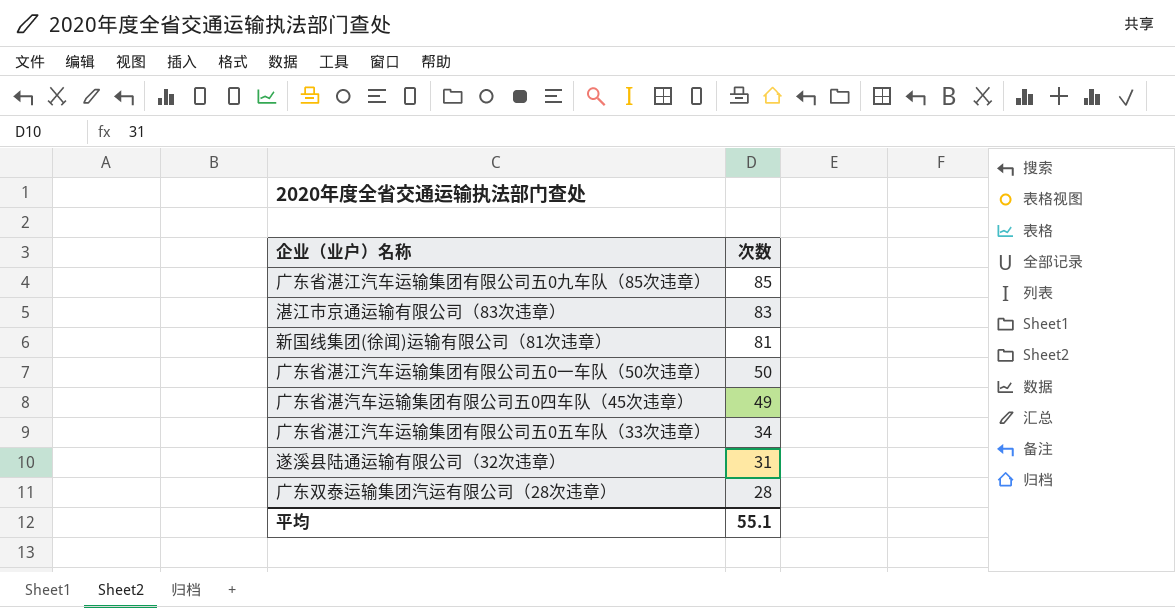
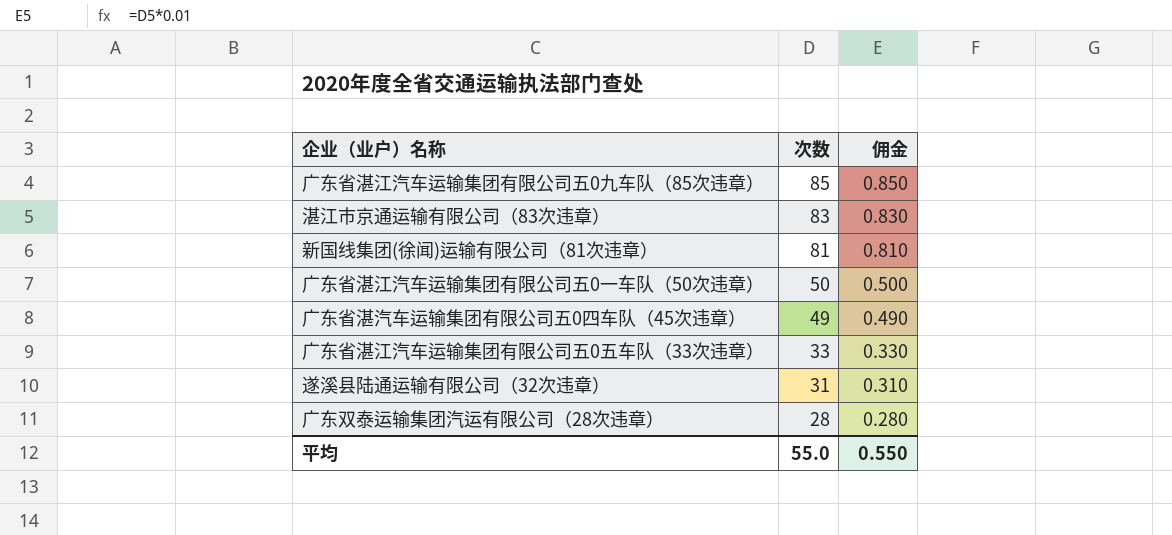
column 佣金 | formula: none -> [次数] * 0.01
广东省湛江汽车运输集团有限公司五0五车队（33次违章） | 次数: 34 -> 33
平均 | 次数: 55.1 -> 55.0

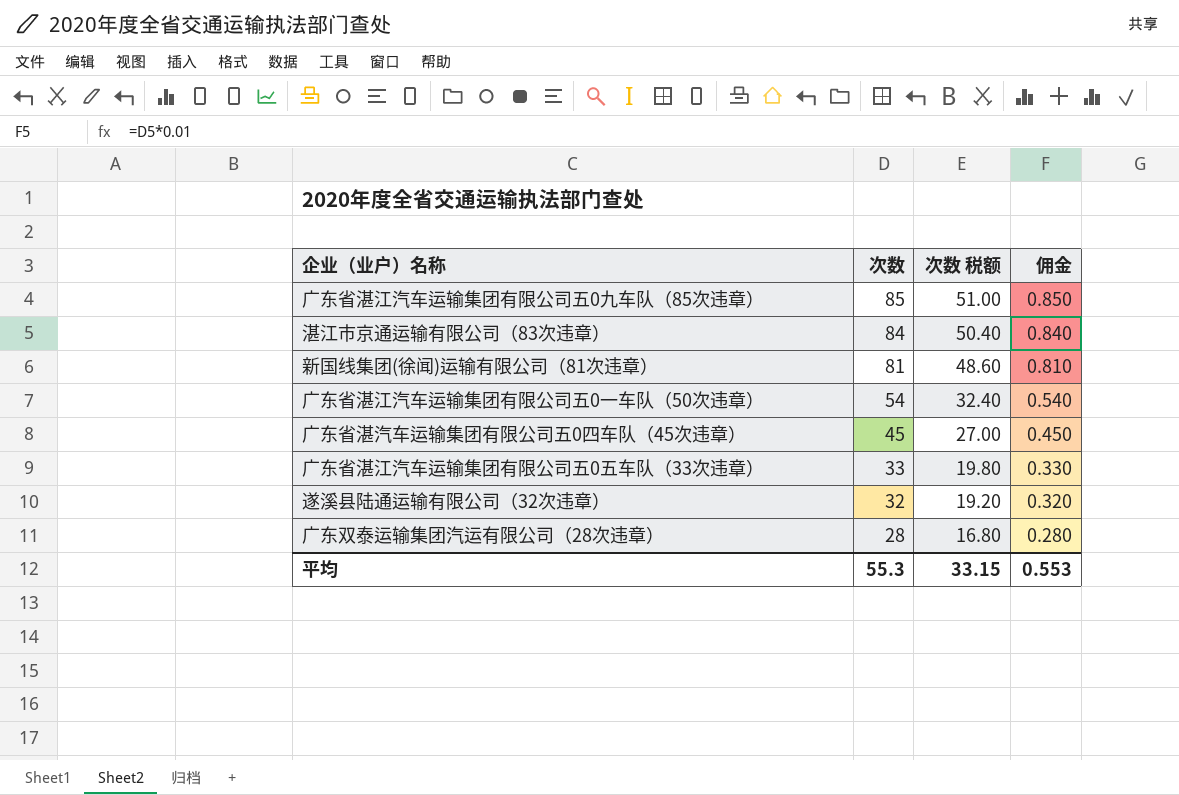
column 次数 税额 | formula: none -> [次数] * 0.6
湛江市京通运输有限公司（83次违章） | 次数: 83 -> 84
湛江市京通运输有限公司（83次违章） | 佣金: 0.830 -> 0.840
广东省湛江汽车运输集团有限公司五0一车队（50次违章） | 次数: 50 -> 54
广东省湛江汽车运输集团有限公司五0一车队（50次违章） | 佣金: 0.500 -> 0.540
广东省湛汽车运输集团有限公司五0四车队（45次违章） | 次数: 49 -> 45
广东省湛汽车运输集团有限公司五0四车队（45次违章） | 佣金: 0.490 -> 0.450
遂溪县陆通运输有限公司（32次违章） | 次数: 31 -> 32
遂溪县陆通运输有限公司（32次违章） | 佣金: 0.310 -> 0.320
平均 | 次数: 55.0 -> 55.3
平均 | 佣金: 0.550 -> 0.553

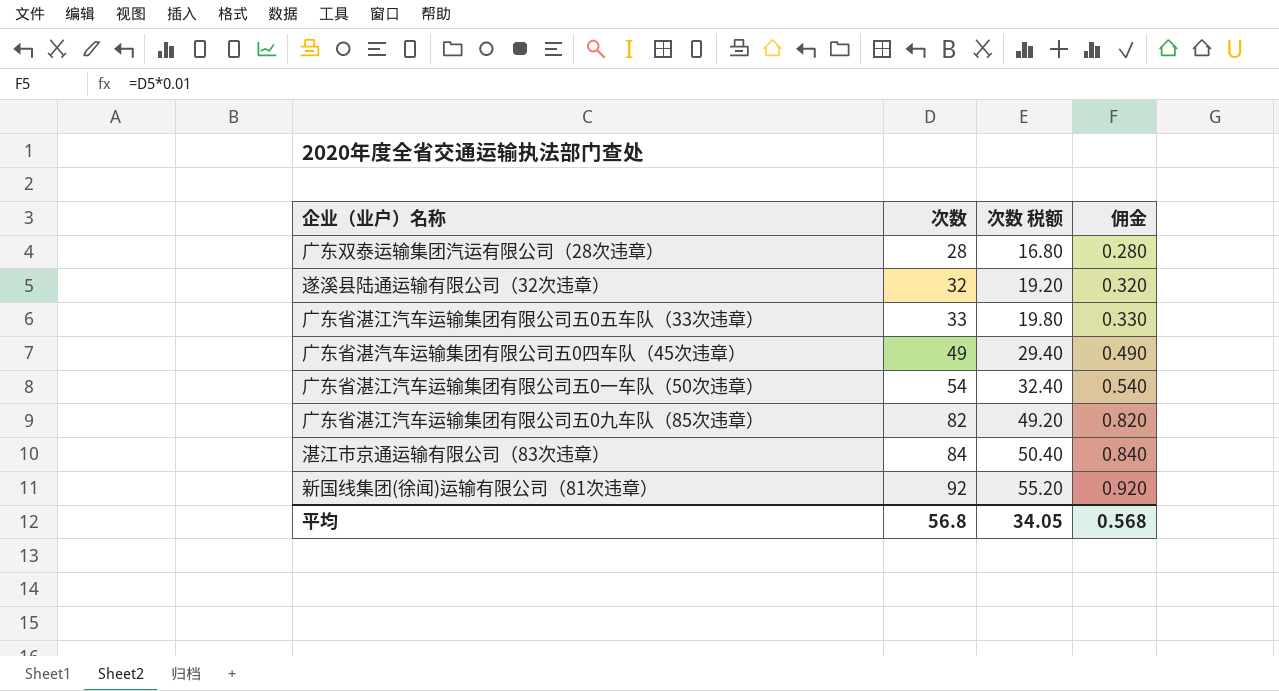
row order: 次数 descending -> 次数 ascending
广东省湛汽车运输集团有限公司五0四车队（45次违章） | 次数: 45 -> 49
广东省湛汽车运输集团有限公司五0四车队（45次违章） | 次数 税额: 27.00 -> 29.40
广东省湛汽车运输集团有限公司五0四车队（45次违章） | 佣金: 0.450 -> 0.490
广东省湛江汽车运输集团有限公司五0九车队（85次违章） | 次数: 85 -> 82
广东省湛江汽车运输集团有限公司五0九车队（85次违章） | 次数 税额: 51.00 -> 49.20
广东省湛江汽车运输集团有限公司五0九车队（85次违章） | 佣金: 0.850 -> 0.820
新国线集团(徐闻)运输有限公司（81次违章） | 次数: 81 -> 92
新国线集团(徐闻)运输有限公司（81次违章） | 次数 税额: 48.60 -> 55.20
新国线集团(徐闻)运输有限公司（81次违章） | 佣金: 0.810 -> 0.920
平均 | 次数: 55.3 -> 56.8
平均 | 次数 税额: 33.15 -> 34.05
平均 | 佣金: 0.553 -> 0.568

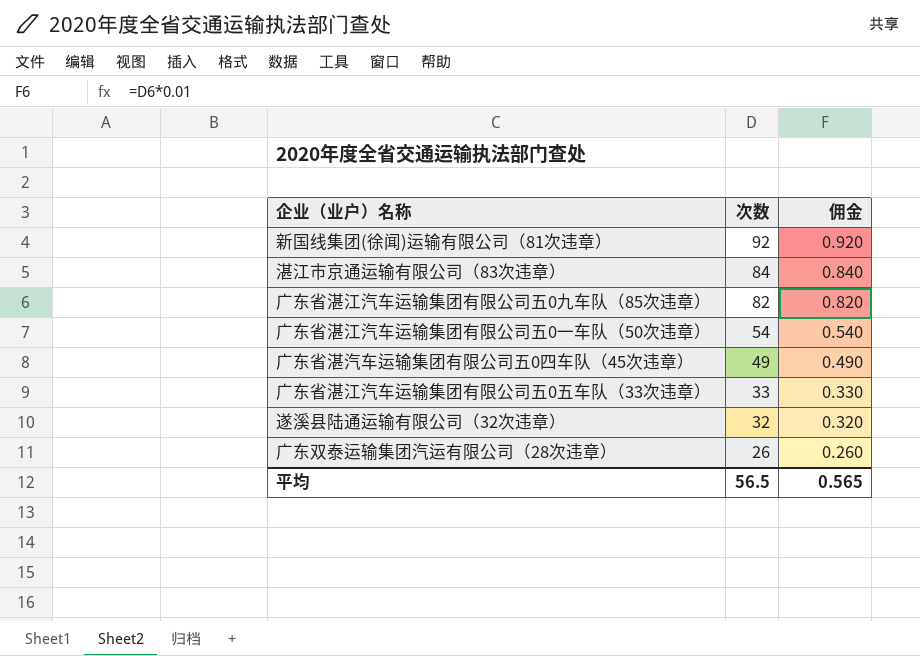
row order: 次数 ascending -> 次数 descending
column 次数 税额 | formula: [次数] * 0.6 -> none
广东双泰运输集团汽运有限公司（28次违章） | 次数: 28 -> 26
广东双泰运输集团汽运有限公司（28次违章） | 佣金: 0.280 -> 0.260
平均 | 次数: 56.8 -> 56.5
平均 | 佣金: 0.568 -> 0.565

